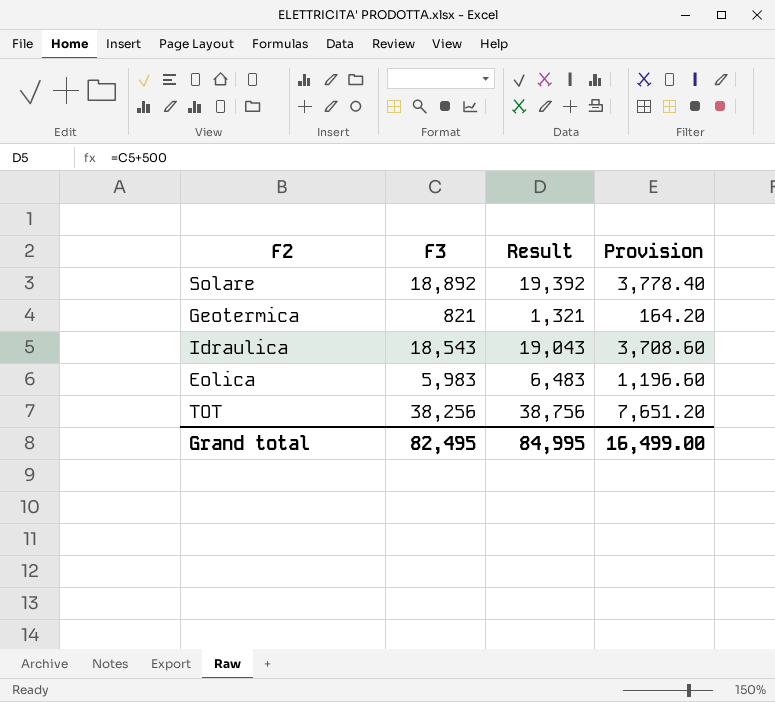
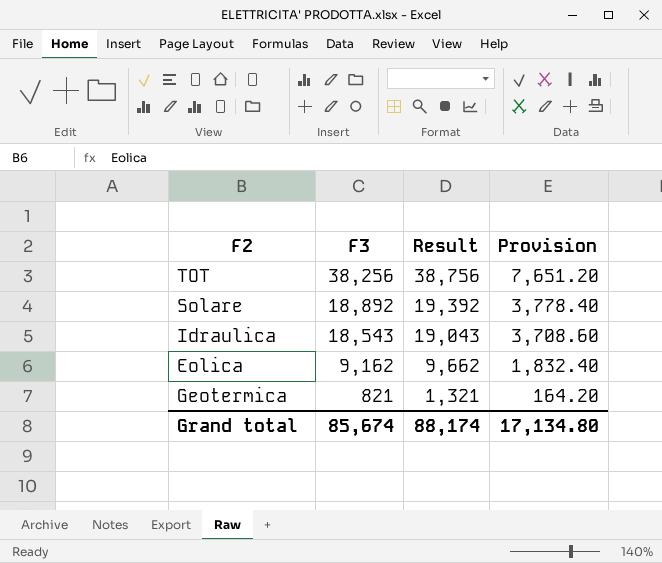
row order: none -> F3 descending
Eolica | F3: 5,983 -> 9,162
Eolica | Result: 6,483 -> 9,662
Eolica | Provision: 1,196.60 -> 1,832.40
Grand total | F3: 82,495 -> 85,674
Grand total | Result: 84,995 -> 88,174
Grand total | Provision: 16,499.00 -> 17,134.80

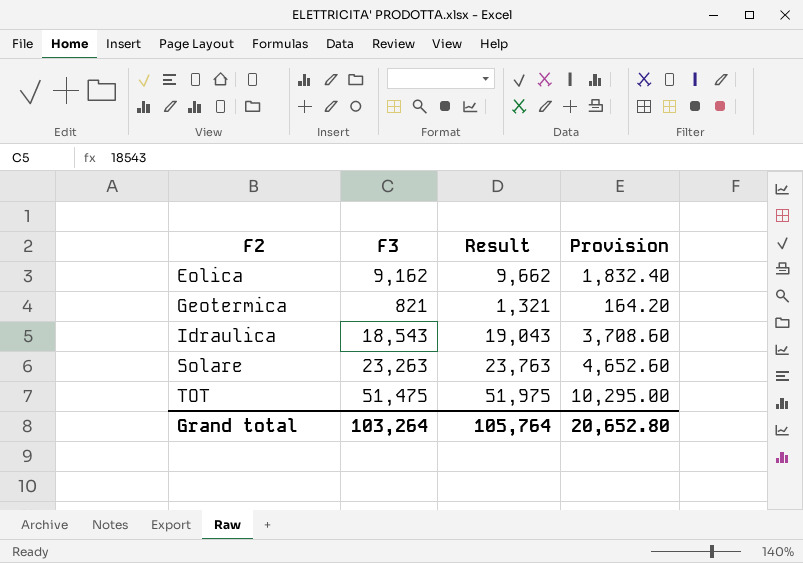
row order: F3 descending -> F2 ascending
Solare | F3: 18,892 -> 23,263
Solare | Result: 19,392 -> 23,763
Solare | Provision: 3,778.40 -> 4,652.60
TOT | F3: 38,256 -> 51,475
TOT | Result: 38,756 -> 51,975
TOT | Provision: 7,651.20 -> 10,295.00
Grand total | F3: 85,674 -> 103,264
Grand total | Result: 88,174 -> 105,764
Grand total | Provision: 17,134.80 -> 20,652.80

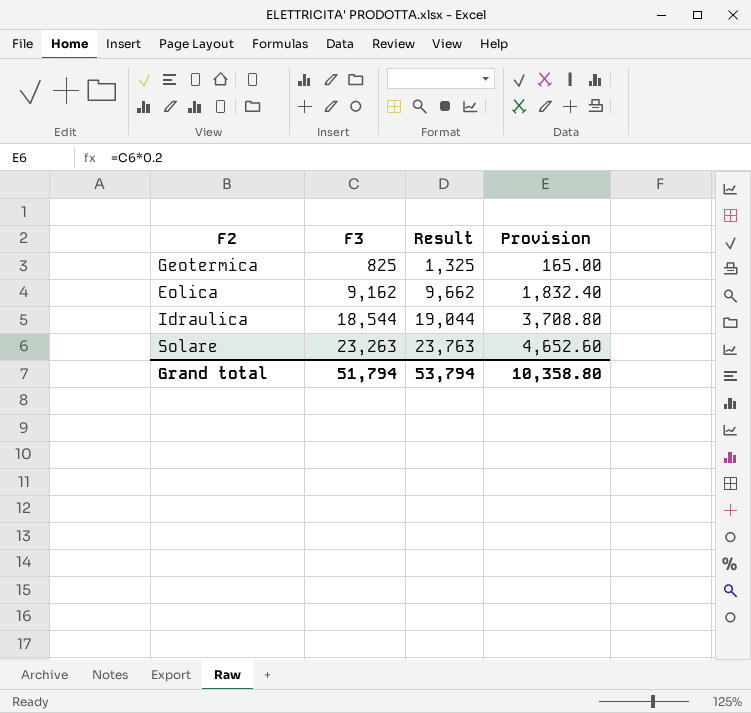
row order: F2 ascending -> F3 ascending
row TOT: 51,475 | 51,975 | 10,295.00 -> none
Geotermica | F3: 821 -> 825
Geotermica | Result: 1,321 -> 1,325
Geotermica | Provision: 164.20 -> 165.00
Idraulica | F3: 18,543 -> 18,544
Idraulica | Result: 19,043 -> 19,044
Idraulica | Provision: 3,708.60 -> 3,708.80
Grand total | F3: 103,264 -> 51,794
Grand total | Result: 105,764 -> 53,794
Grand total | Provision: 20,652.80 -> 10,358.80

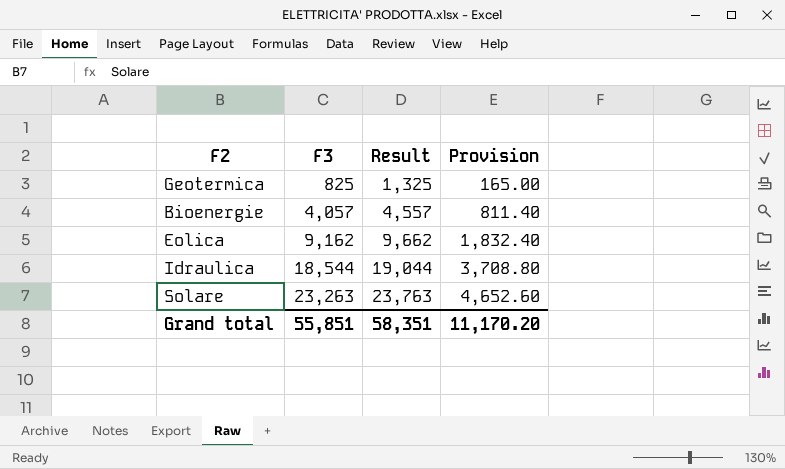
row Bioenergie: none -> 4,057 | 4,557 | 811.40
Grand total | F3: 51,794 -> 55,851
Grand total | Result: 53,794 -> 58,351
Grand total | Provision: 10,358.80 -> 11,170.20

